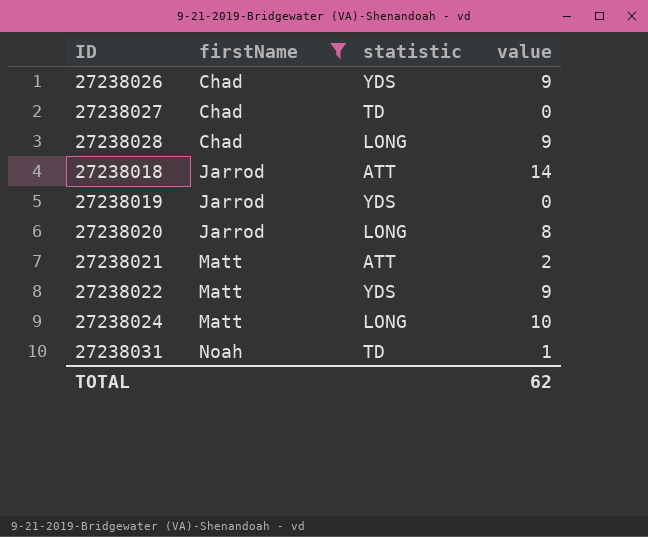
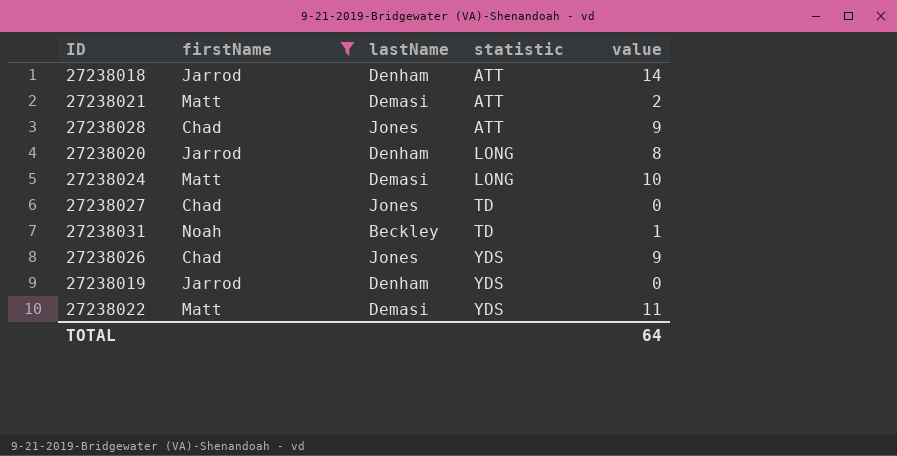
row order: firstName ascending -> statistic ascending
column lastName | position: none -> 3
27238028 | statistic: LONG -> ATT
27238022 | value: 9 -> 11
TOTAL | value: 62 -> 64

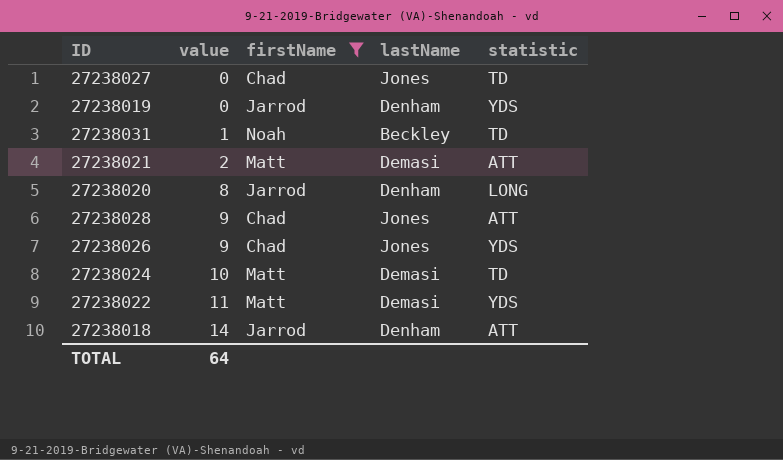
row order: statistic ascending -> value ascending
column value | position: 5 -> 2
27238024 | statistic: LONG -> TD

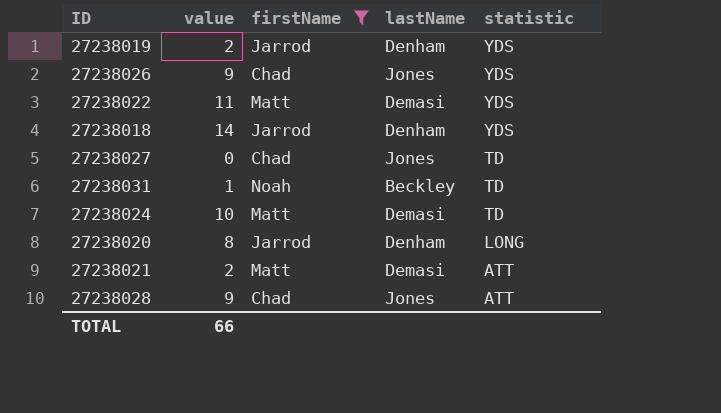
row order: value ascending -> statistic descending
27238019 | value: 0 -> 2
27238018 | statistic: ATT -> YDS
TOTAL | value: 64 -> 66

